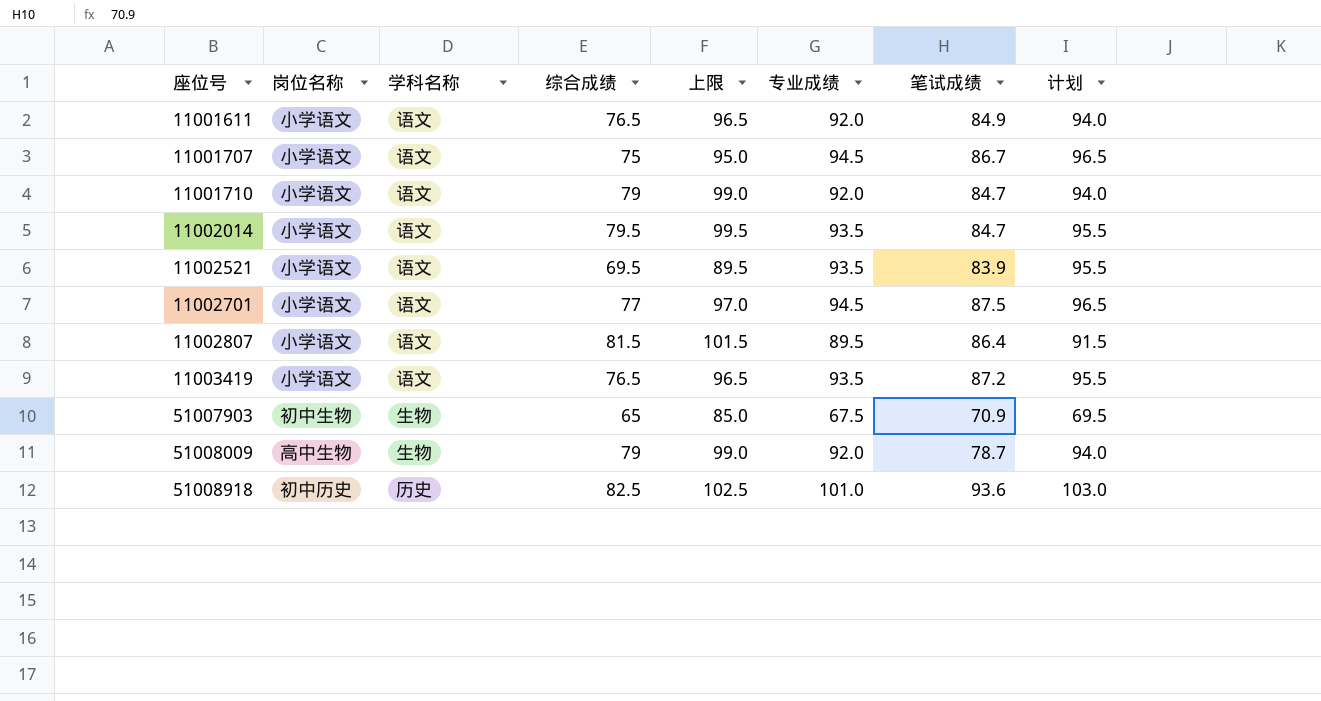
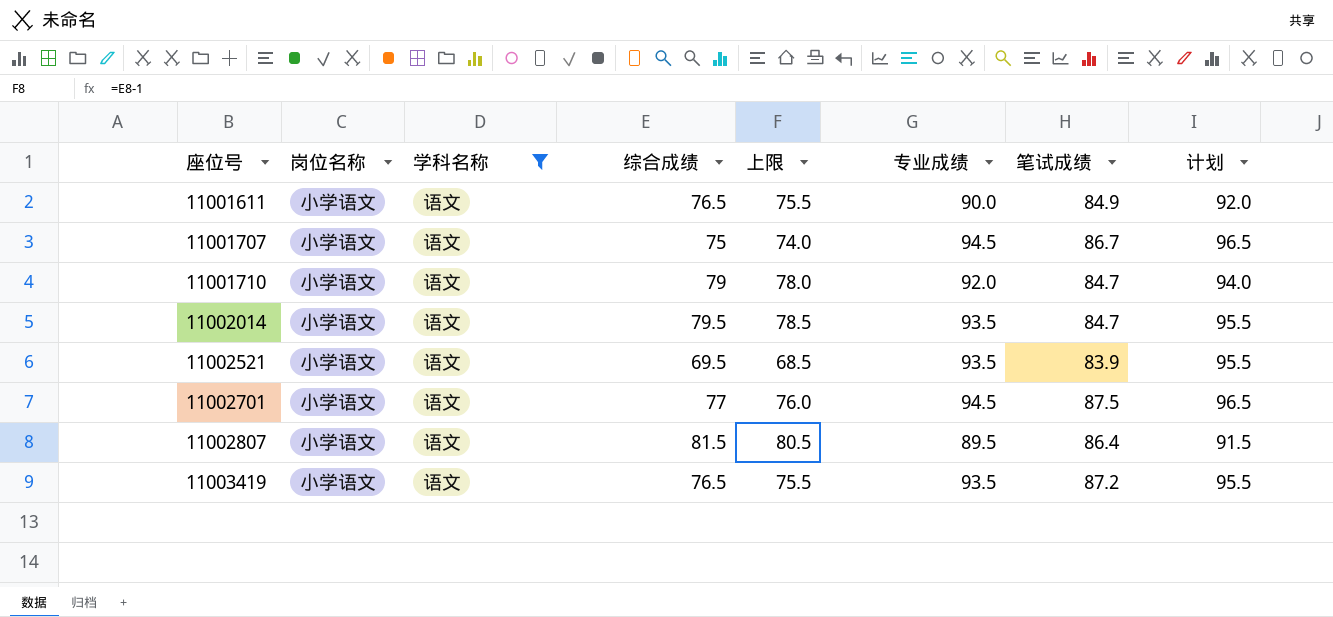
filter: none -> 学科名称 = 语文
column 上限 | formula: [综合成绩] + 20 -> [综合成绩] - 1
11001611 | 专业成绩: 92.0 -> 90.0
11001611 | 计划: 94.0 -> 92.0

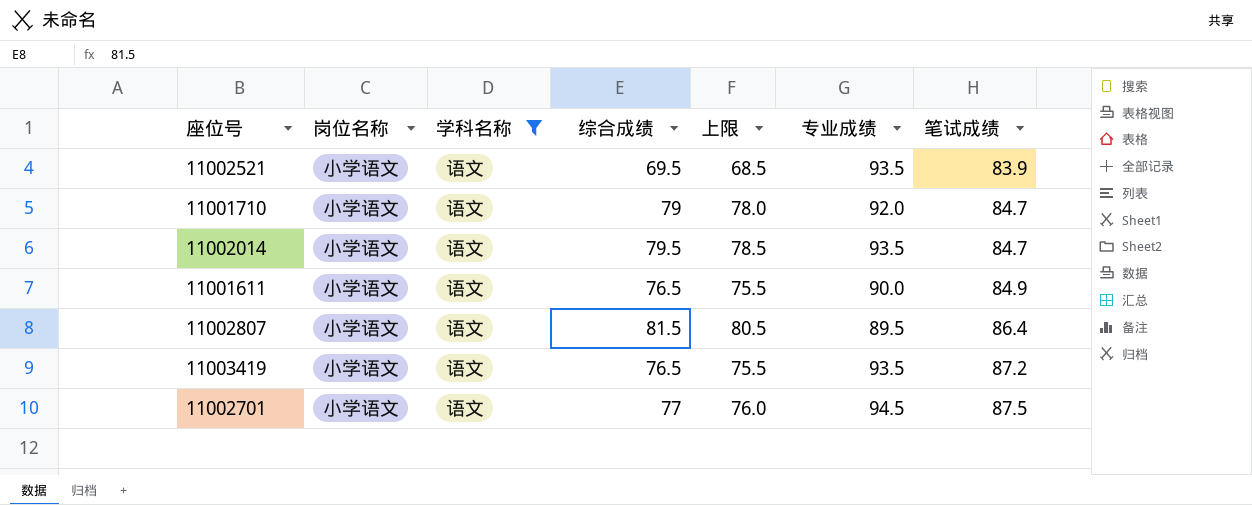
row order: 座位号 ascending -> 笔试成绩 ascending
column 计划 | formula: [专业成绩] + 2 -> none
row 11001707: 小学语文 | 语文 | 75 | 74.0 | 94.5 | 86.7 | 96.5 -> none

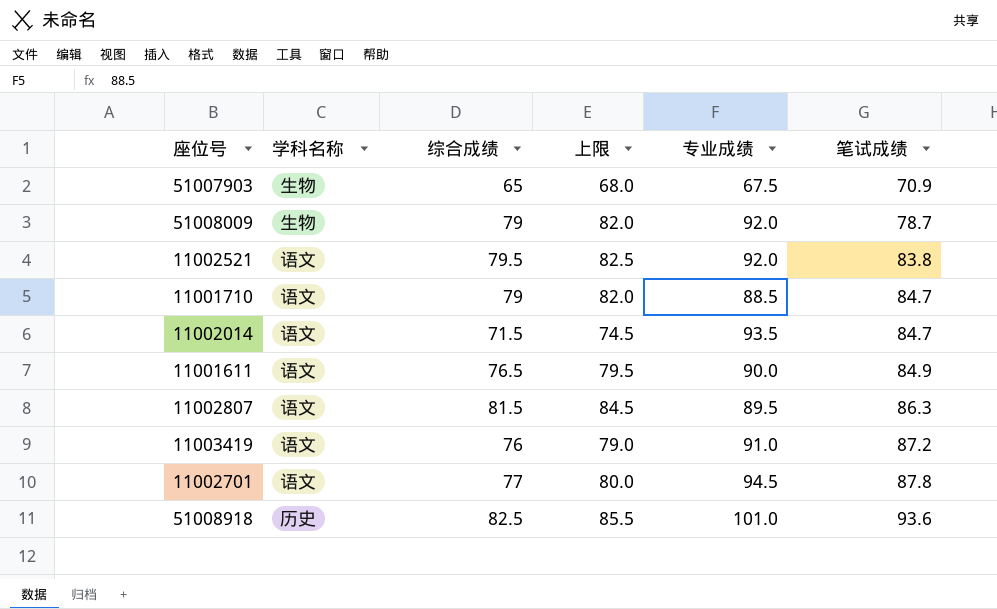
filter: 学科名称 = 语文 -> none
column 岗位名称 | position: 2 -> none
column 上限 | formula: [综合成绩] - 1 -> [综合成绩] + 3
11002521 | 综合成绩: 69.5 -> 79.5
11002521 | 专业成绩: 93.5 -> 92.0
11002521 | 笔试成绩: 83.9 -> 83.8
11001710 | 专业成绩: 92.0 -> 88.5
11002014 | 综合成绩: 79.5 -> 71.5
11002807 | 笔试成绩: 86.4 -> 86.3
11003419 | 综合成绩: 76.5 -> 76
11003419 | 专业成绩: 93.5 -> 91.0
11002701 | 笔试成绩: 87.5 -> 87.8

